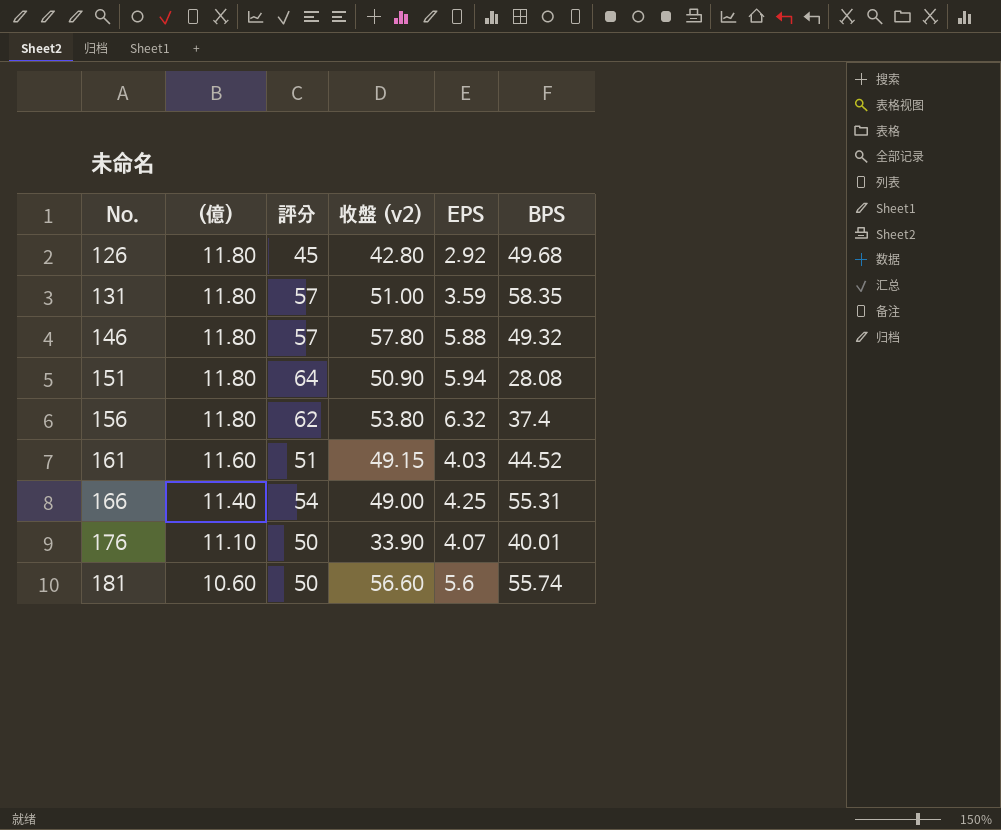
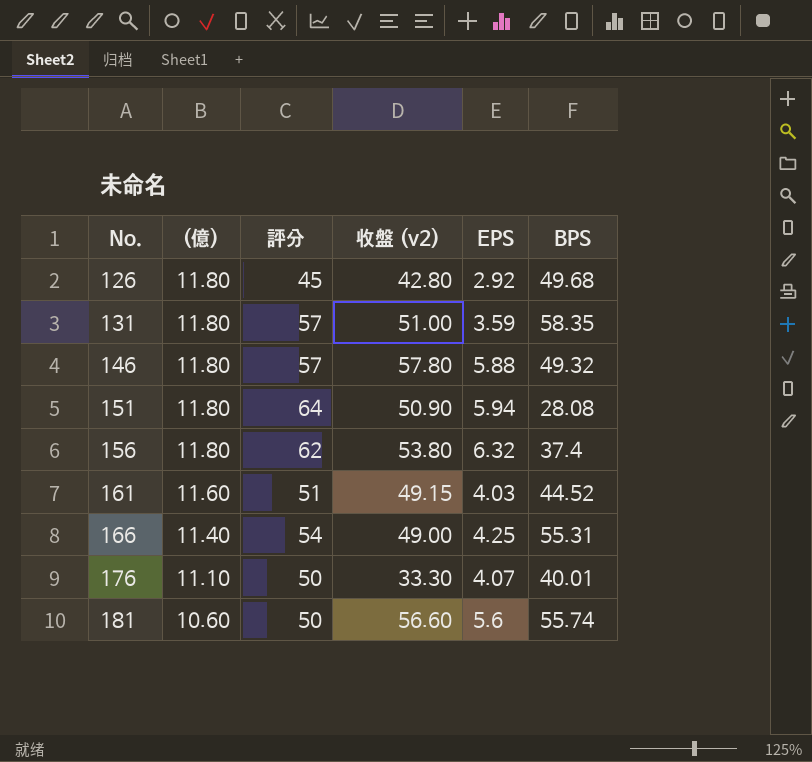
176 | 收盤 (v2): 33.90 -> 33.30

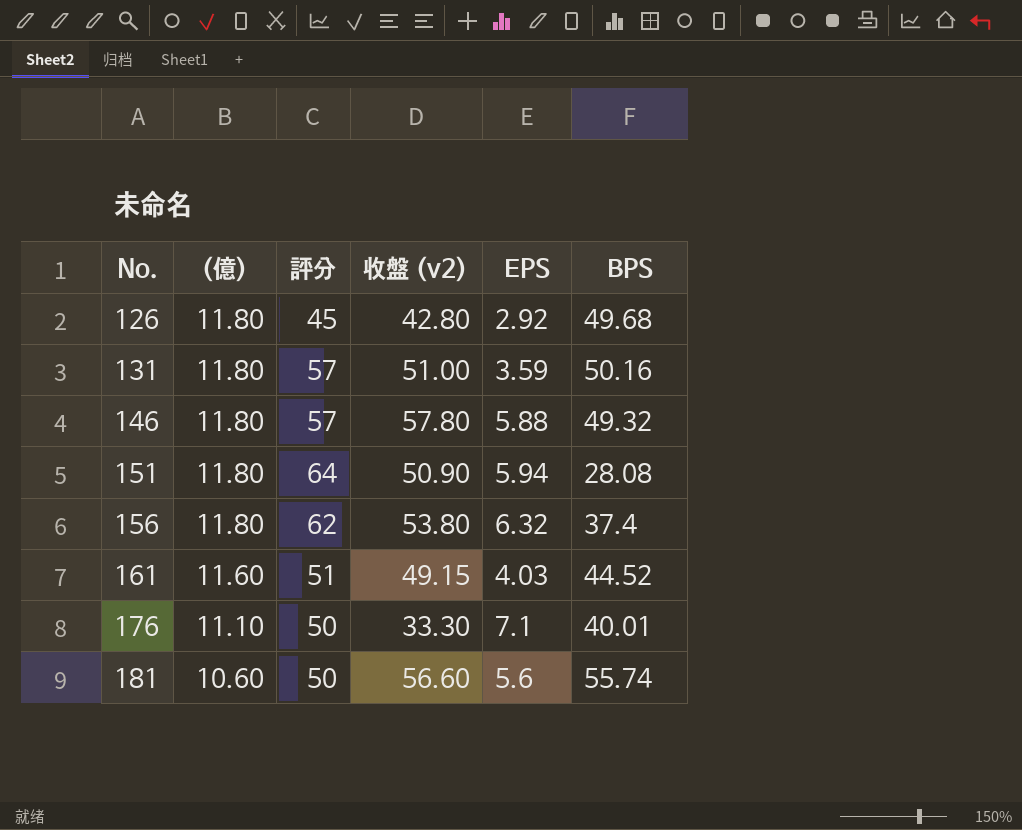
row 166: 11.40 | 54 | 49.00 | 4.25 | 55.31 -> none
131 | BPS: 58.35 -> 50.16
176 | EPS: 4.07 -> 7.1

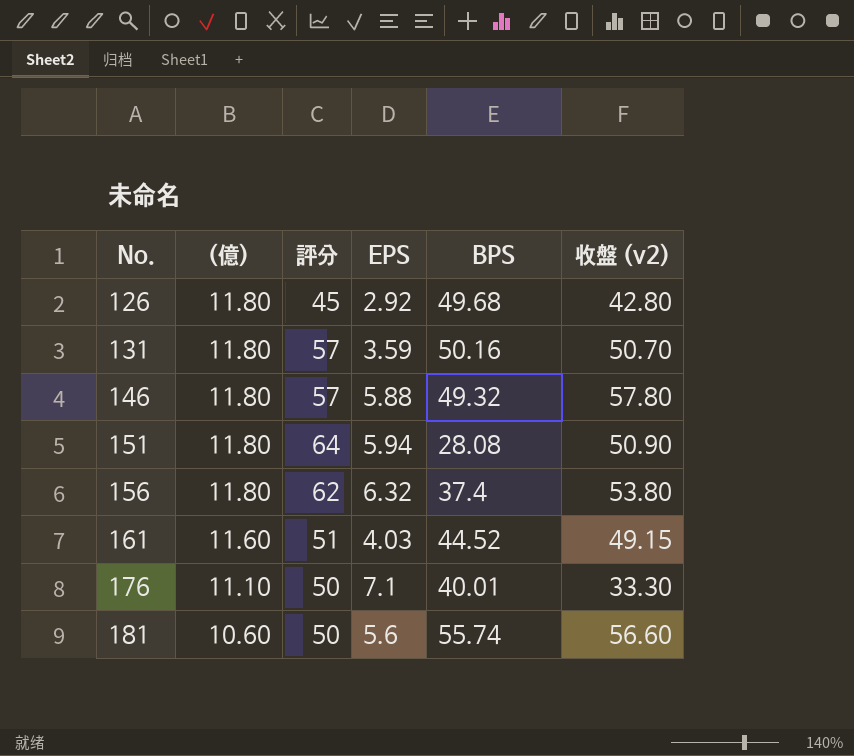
column 收盤 (v2) | position: 4 -> 6
131 | 收盤 (v2): 51.00 -> 50.70

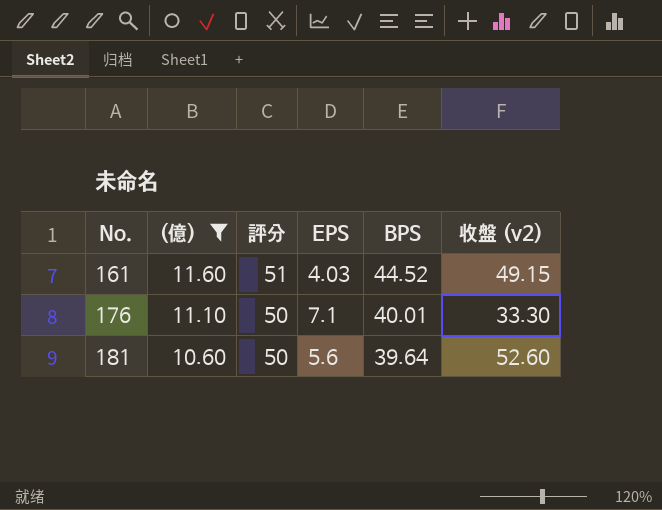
filter: none -> (億) != 11.80
181 | BPS: 55.74 -> 39.64
181 | 收盤 (v2): 56.60 -> 52.60

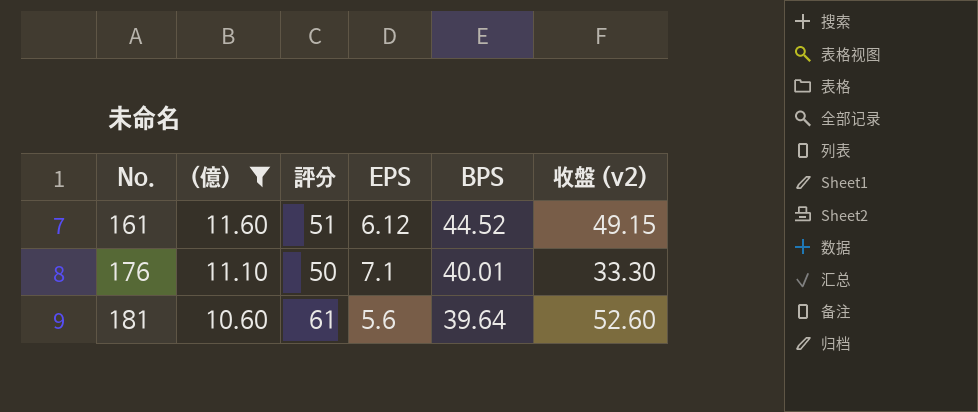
161 | EPS: 4.03 -> 6.12
181 | 評分: 50 -> 61

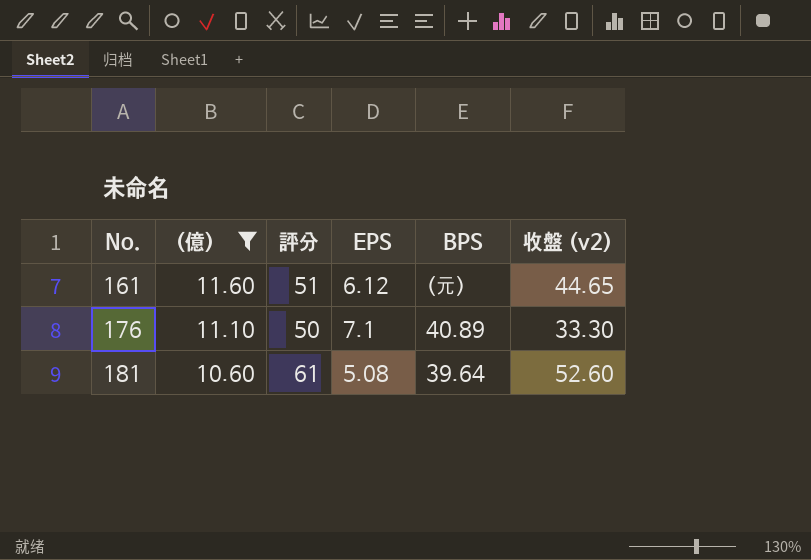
161 | BPS: 44.52 -> (元)
161 | 收盤 (v2): 49.15 -> 44.65
176 | BPS: 40.01 -> 40.89
181 | EPS: 5.6 -> 5.08

